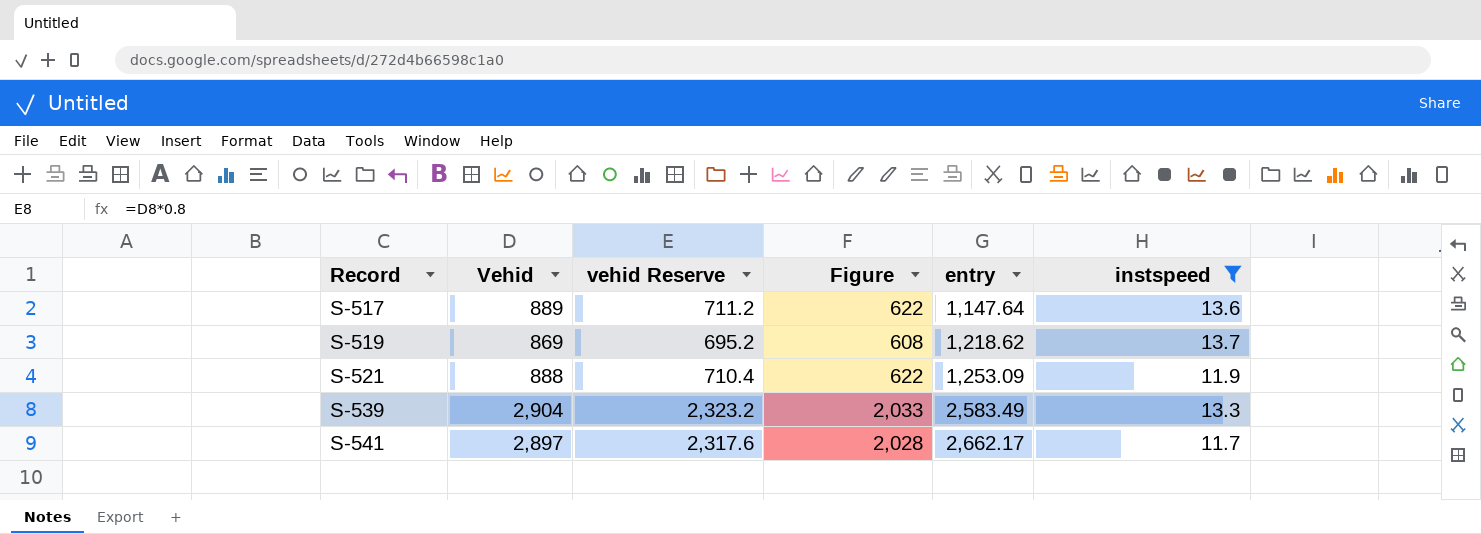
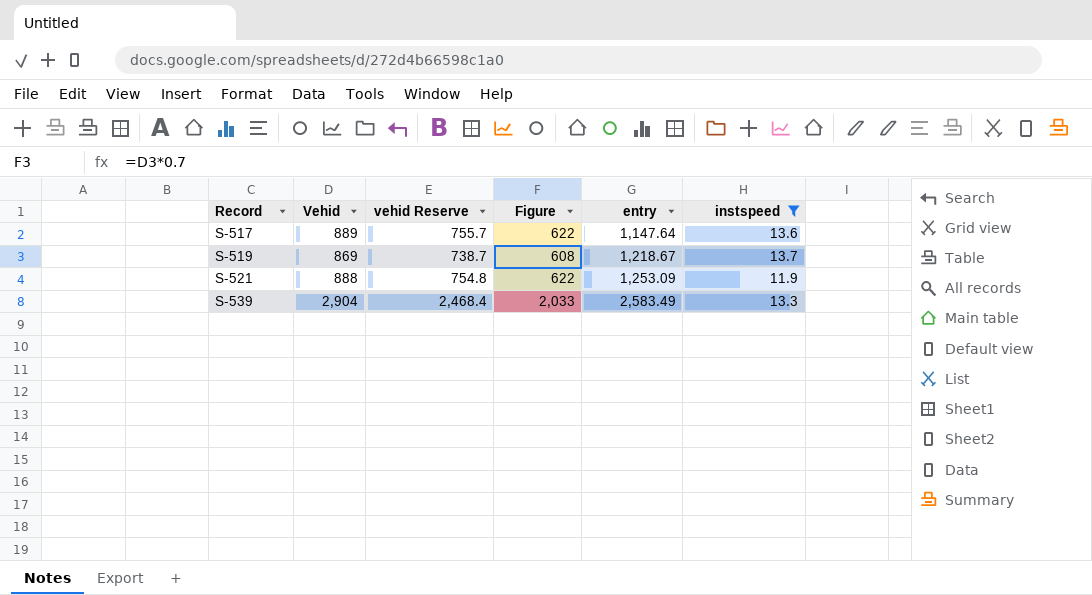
column vehid Reserve | formula: [Vehid] * 0.8 -> [Vehid] * 0.85
row S-541: 2,897 | 2,317.6 | 2,028 | 2,662.17 | 11.7 -> none
S-519 | entry: 1,218.62 -> 1,218.67

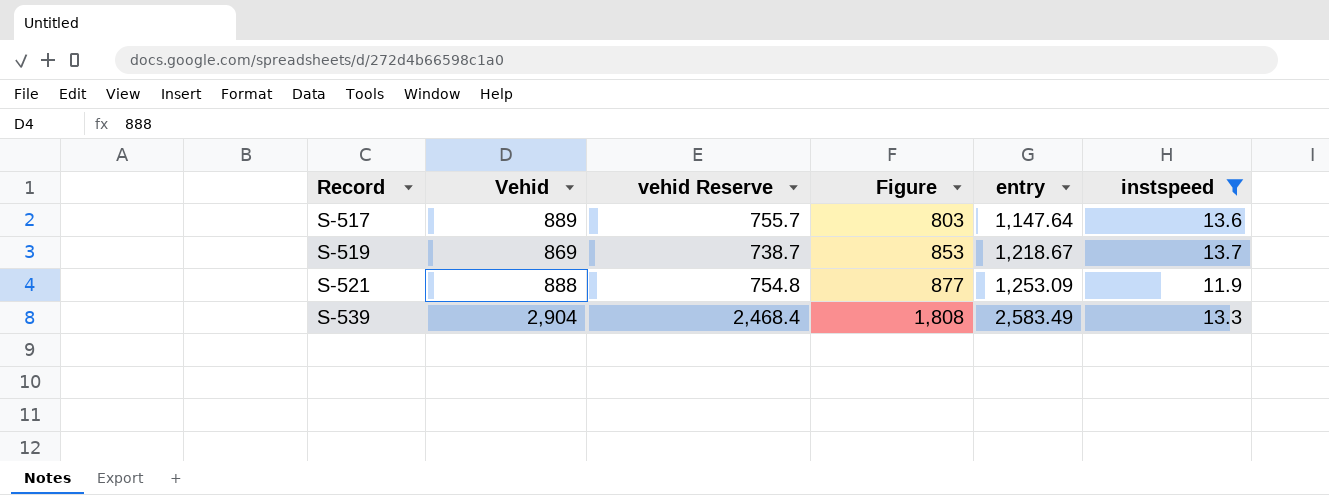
column Figure | formula: [Vehid] * 0.7 -> [entry] * 0.7

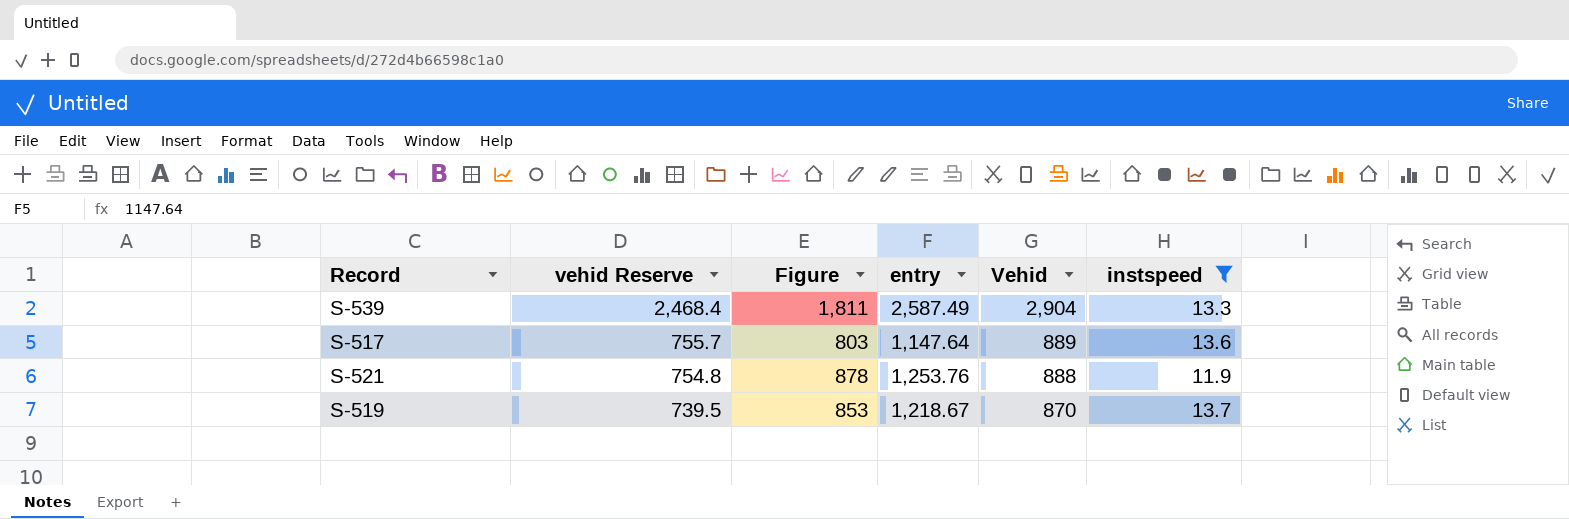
row order: Record ascending -> vehid Reserve descending
column Vehid | position: 2 -> 5
S-539 | Figure: 1,808 -> 1,811
S-539 | entry: 2,583.49 -> 2,587.49
S-521 | Figure: 877 -> 878
S-521 | entry: 1,253.09 -> 1,253.76
S-519 | vehid Reserve: 738.7 -> 739.5
S-519 | Vehid: 869 -> 870

